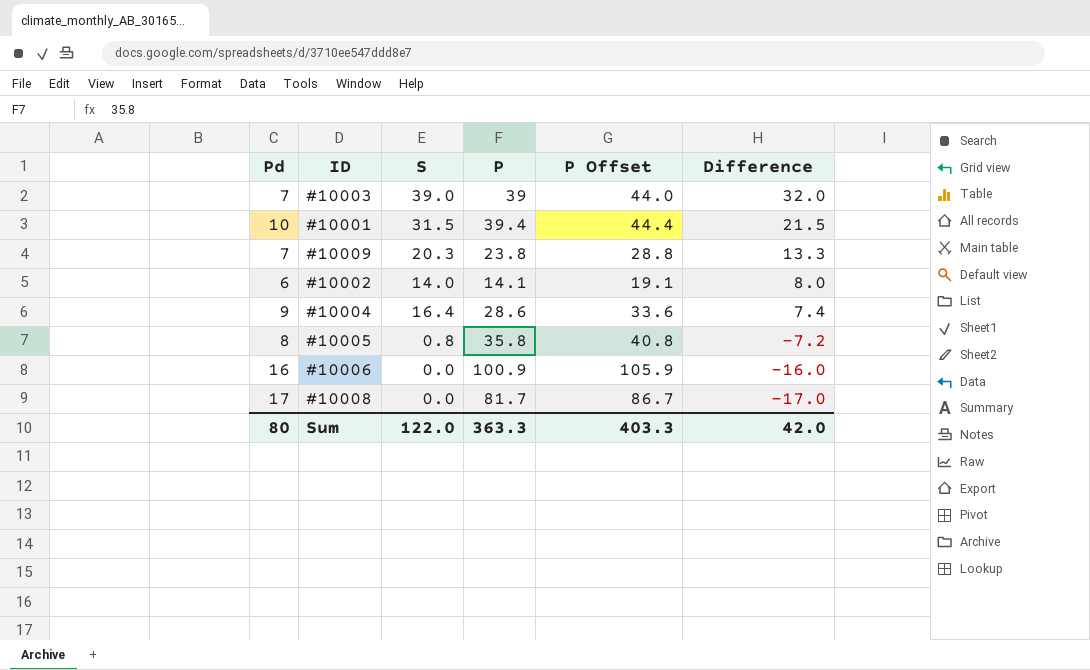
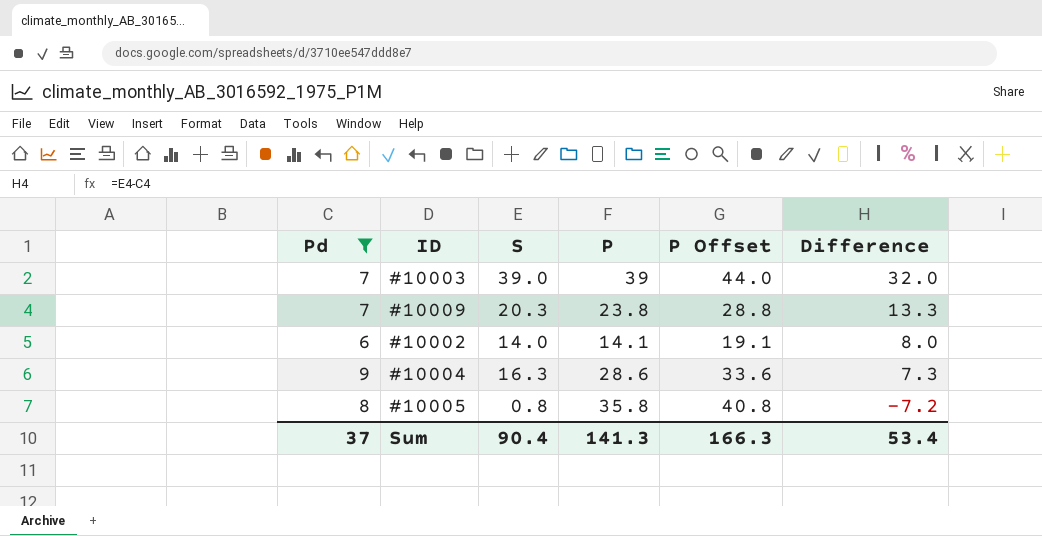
filter: none -> Pd <= 9
#10004 | S: 16.4 -> 16.3
#10004 | Difference: 7.4 -> 7.3
Sum | Pd: 80 -> 37
Sum | S: 122.0 -> 90.4
Sum | P: 363.3 -> 141.3
Sum | P Offset: 403.3 -> 166.3
Sum | Difference: 42.0 -> 53.4

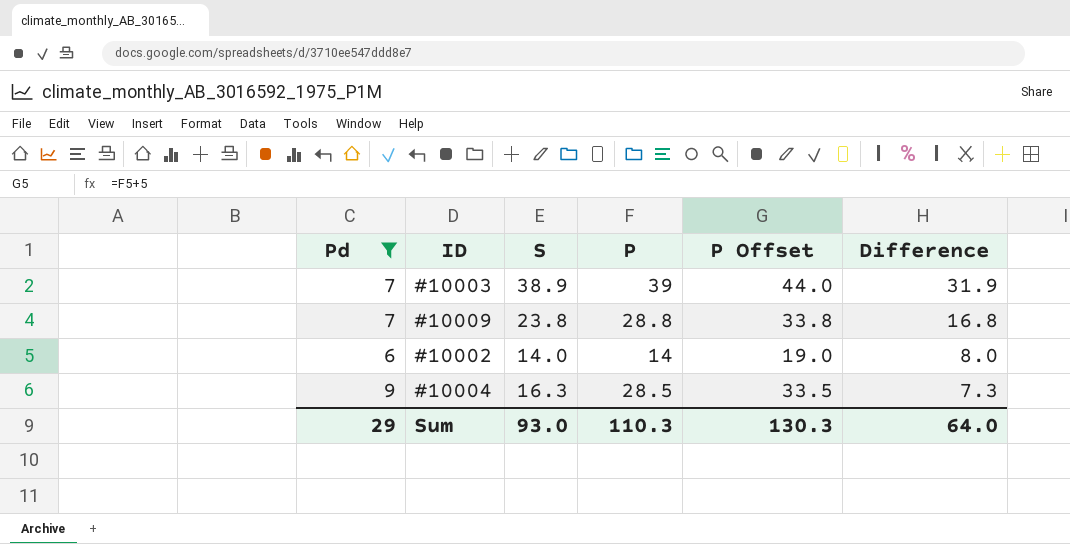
row #10005: 8 | 0.8 | 35.8 | 40.8 | -7.2 -> none
#10003 | S: 39.0 -> 38.9
#10003 | Difference: 32.0 -> 31.9
#10009 | S: 20.3 -> 23.8
#10009 | P: 23.8 -> 28.8
#10009 | P Offset: 28.8 -> 33.8
#10009 | Difference: 13.3 -> 16.8
#10002 | P: 14.1 -> 14
#10002 | P Offset: 19.1 -> 19.0
#10004 | P: 28.6 -> 28.5
#10004 | P Offset: 33.6 -> 33.5
Sum | Pd: 37 -> 29
Sum | S: 90.4 -> 93.0
Sum | P: 141.3 -> 110.3
Sum | P Offset: 166.3 -> 130.3
Sum | Difference: 53.4 -> 64.0

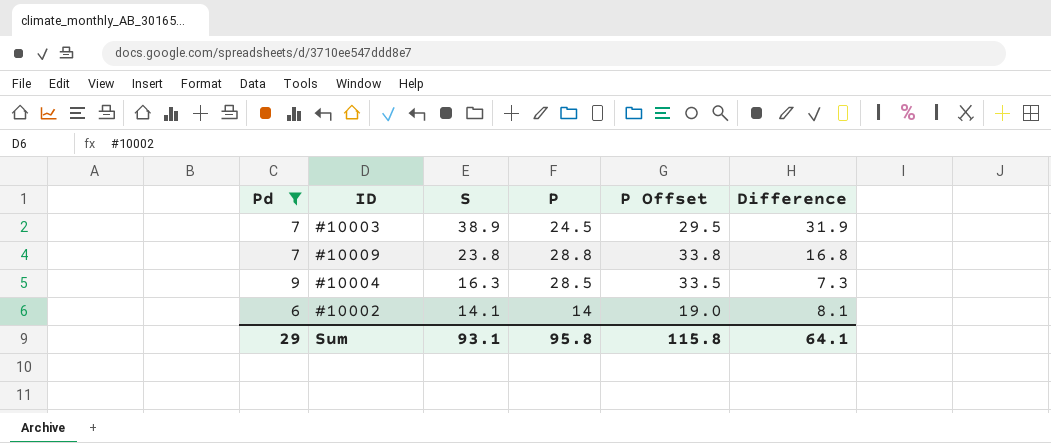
row order: Difference descending -> S descending
#10003 | P: 39 -> 24.5
#10003 | P Offset: 44.0 -> 29.5
#10002 | S: 14.0 -> 14.1
#10002 | Difference: 8.0 -> 8.1
Sum | S: 93.0 -> 93.1
Sum | P: 110.3 -> 95.8
Sum | P Offset: 130.3 -> 115.8
Sum | Difference: 64.0 -> 64.1

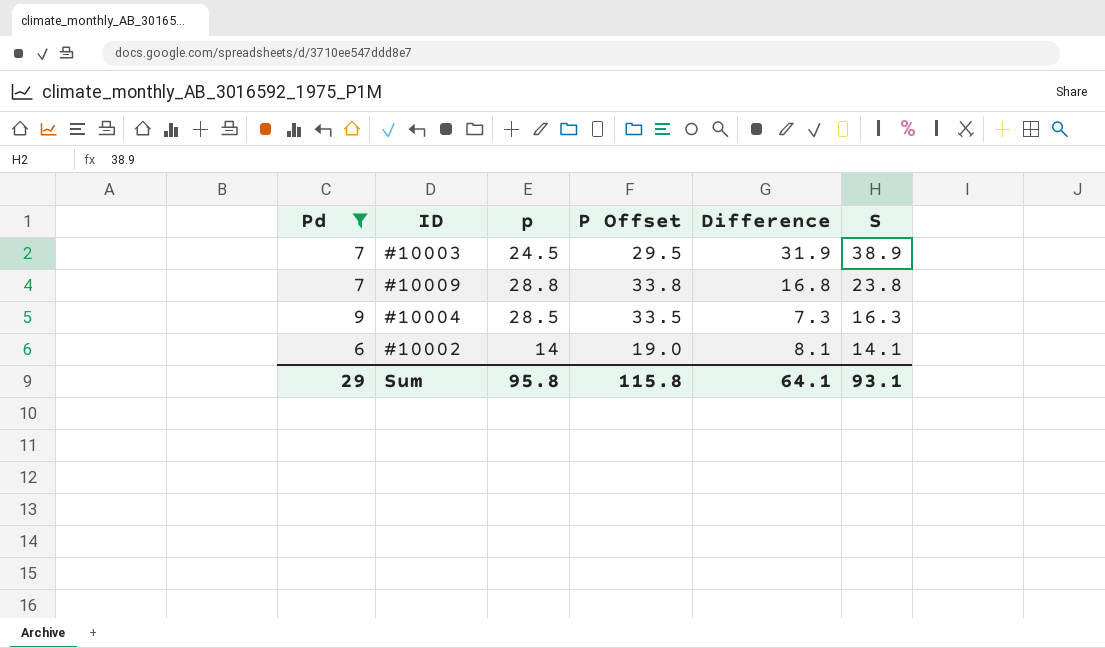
column name: P -> p
column S | position: 3 -> 6

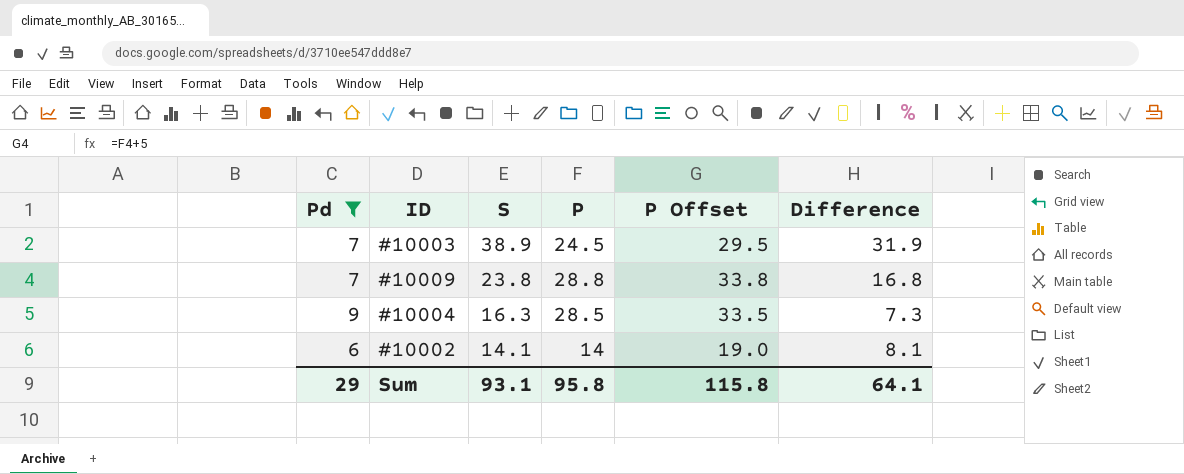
column S | position: 6 -> 3
column name: p -> P

